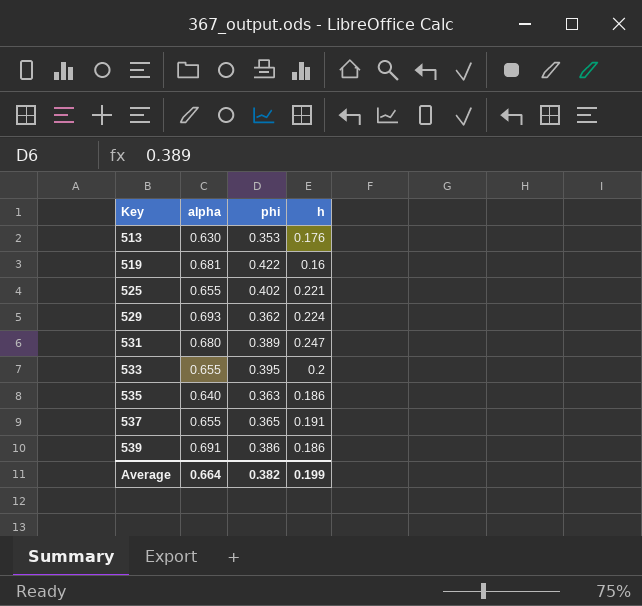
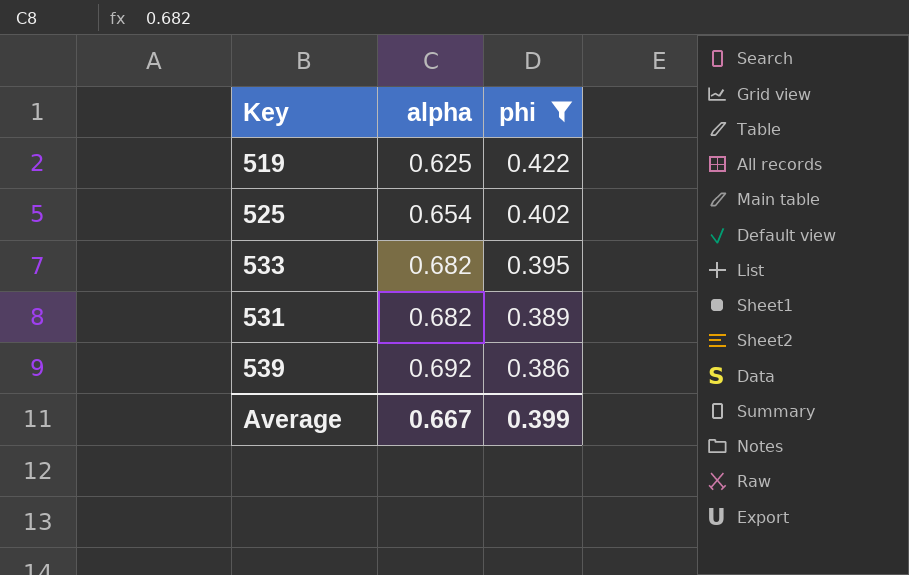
filter: none -> phi >= 0.386
row order: Key ascending -> alpha ascending
column h | position: 4 -> none
519 | alpha: 0.681 -> 0.625
525 | alpha: 0.655 -> 0.654
533 | alpha: 0.655 -> 0.682
531 | alpha: 0.680 -> 0.682
539 | alpha: 0.691 -> 0.692
Average | alpha: 0.664 -> 0.667
Average | phi: 0.382 -> 0.399

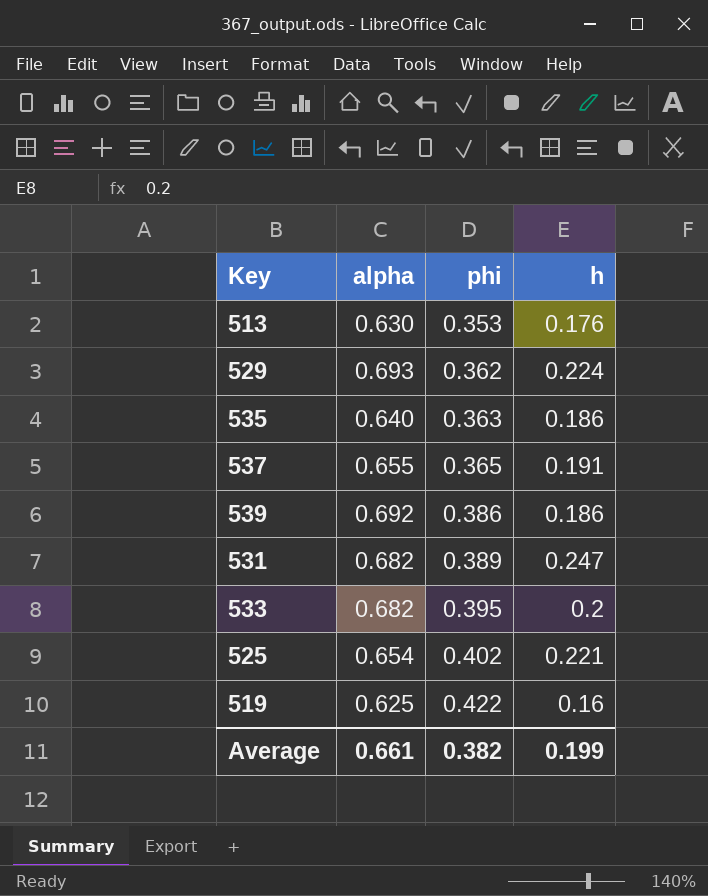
filter: phi >= 0.386 -> none
row order: alpha ascending -> phi ascending
column h | position: none -> 4
Average | alpha: 0.667 -> 0.661
Average | phi: 0.399 -> 0.382

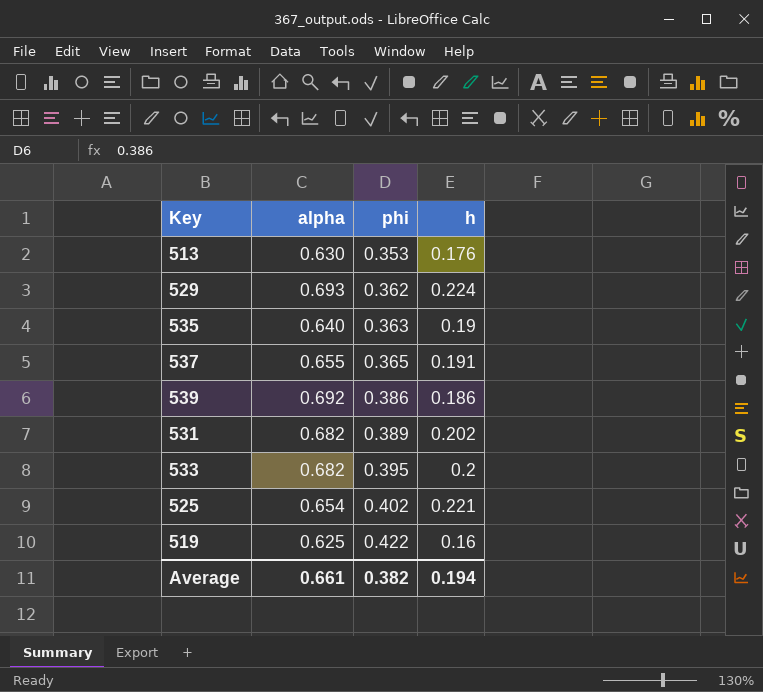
535 | h: 0.186 -> 0.19
531 | h: 0.247 -> 0.202
Average | h: 0.199 -> 0.194

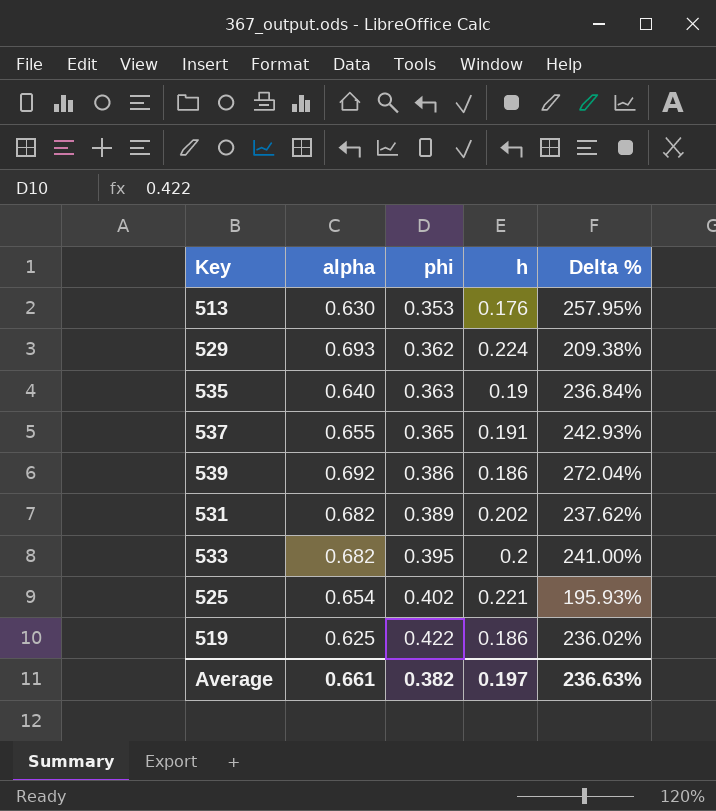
column Delta % | formula: none -> ([alpha] - [h]) / [h]
519 | h: 0.16 -> 0.186
Average | h: 0.194 -> 0.197

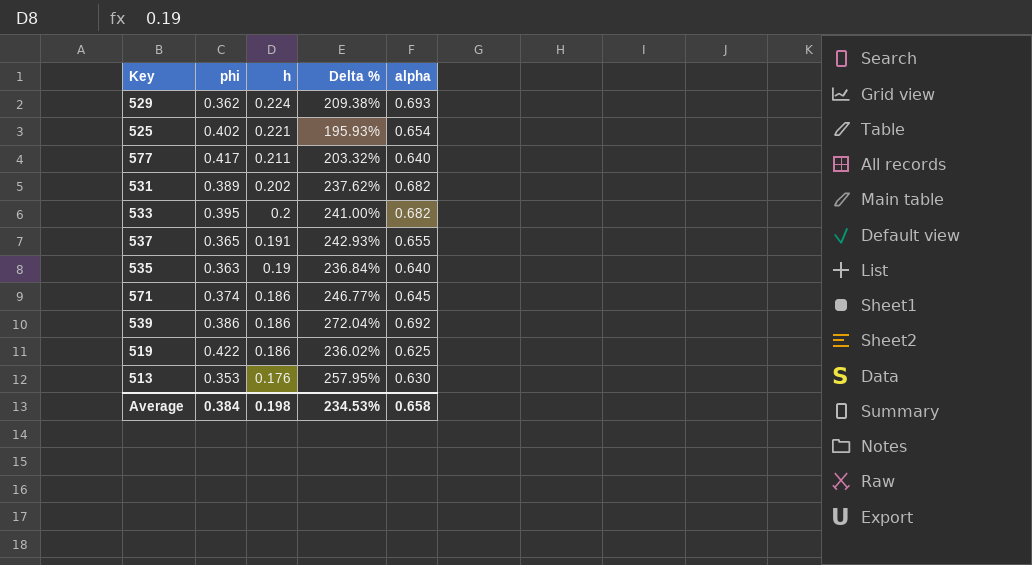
row order: phi ascending -> h descending
column alpha | position: 2 -> 5
row 577: none -> 0.417 | 0.211 | 203.32% | 0.640
row 571: none -> 0.374 | 0.186 | 246.77% | 0.645
Average | phi: 0.382 -> 0.384
Average | h: 0.197 -> 0.198
Average | Delta %: 236.63% -> 234.53%
Average | alpha: 0.661 -> 0.658

